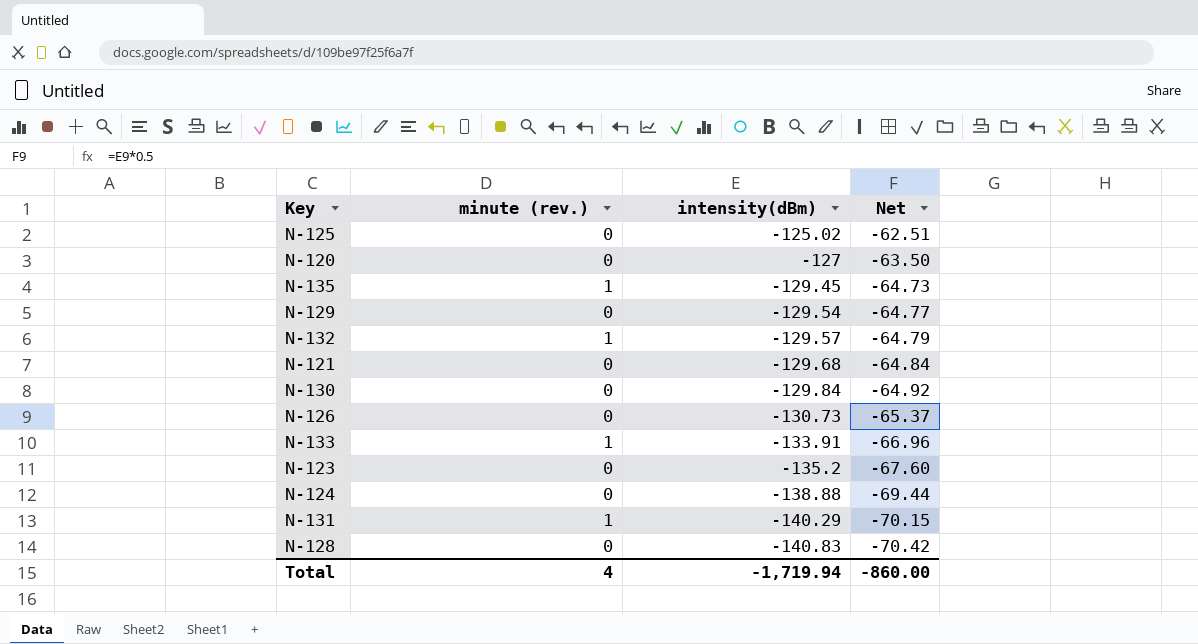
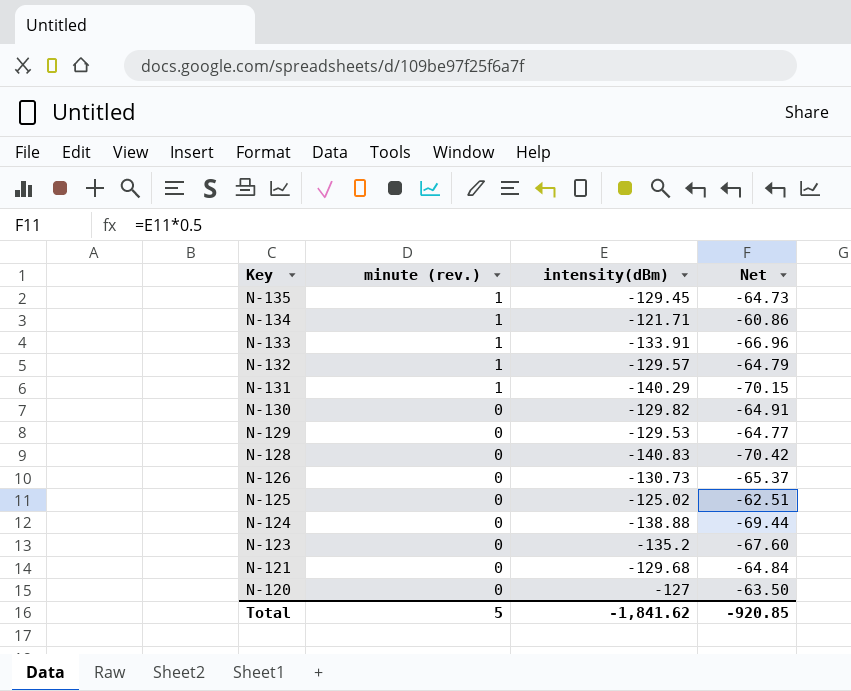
row order: intensity(dBm) descending -> Key descending
row N-134: none -> 1 | -121.71 | -60.86
N-130 | intensity(dBm): -129.84 -> -129.82
N-130 | Net: -64.92 -> -64.91
N-129 | intensity(dBm): -129.54 -> -129.53
Total | minute (rev.): 4 -> 5
Total | intensity(dBm): -1,719.94 -> -1,841.62
Total | Net: -860.00 -> -920.85

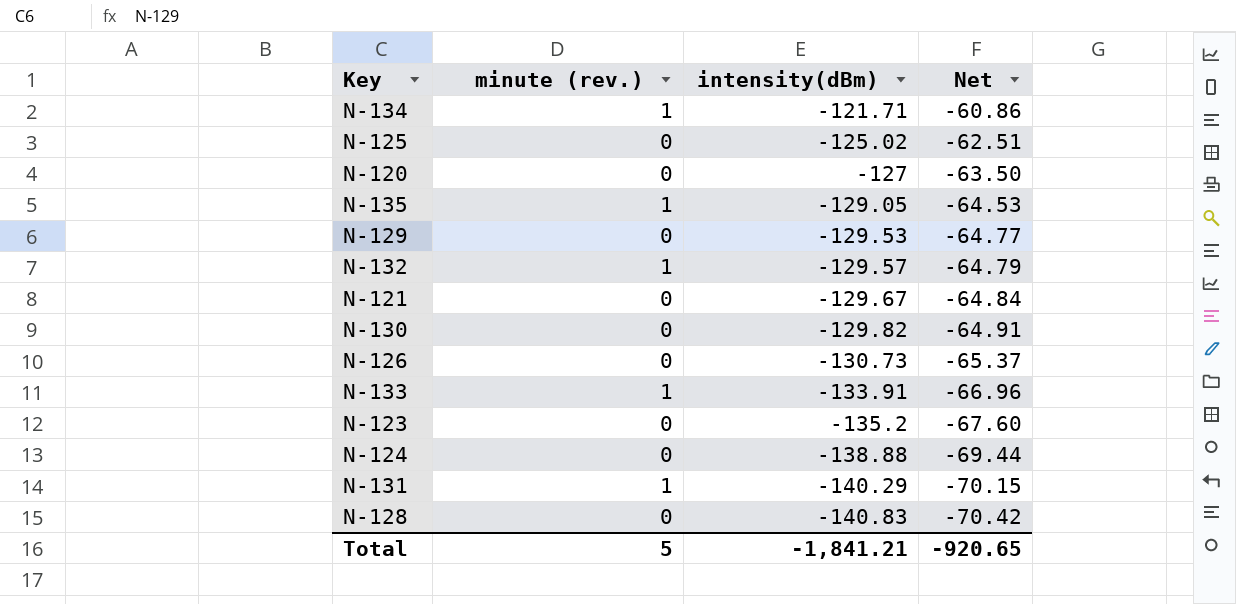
row order: Key descending -> intensity(dBm) descending
N-135 | intensity(dBm): -129.45 -> -129.05
N-135 | Net: -64.73 -> -64.53
N-121 | intensity(dBm): -129.68 -> -129.67
Total | intensity(dBm): -1,841.62 -> -1,841.21
Total | Net: -920.85 -> -920.65

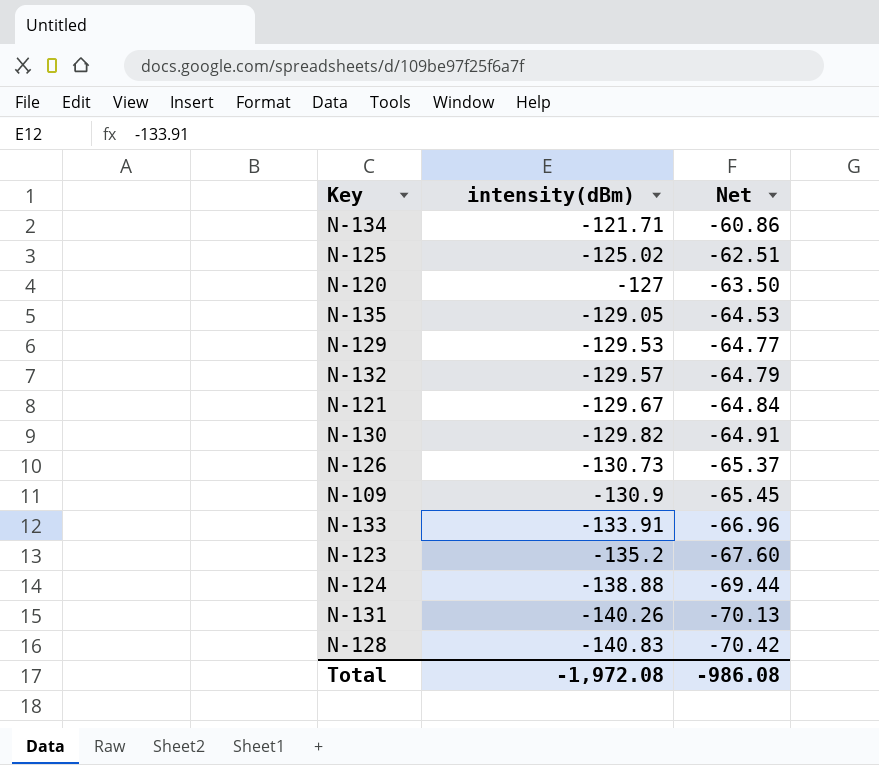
column minute (rev.) | position: 2 -> none
row N-109: none -> -130.9 | -65.45
N-131 | intensity(dBm): -140.29 -> -140.26
N-131 | Net: -70.15 -> -70.13
Total | intensity(dBm): -1,841.21 -> -1,972.08
Total | Net: -920.65 -> -986.08

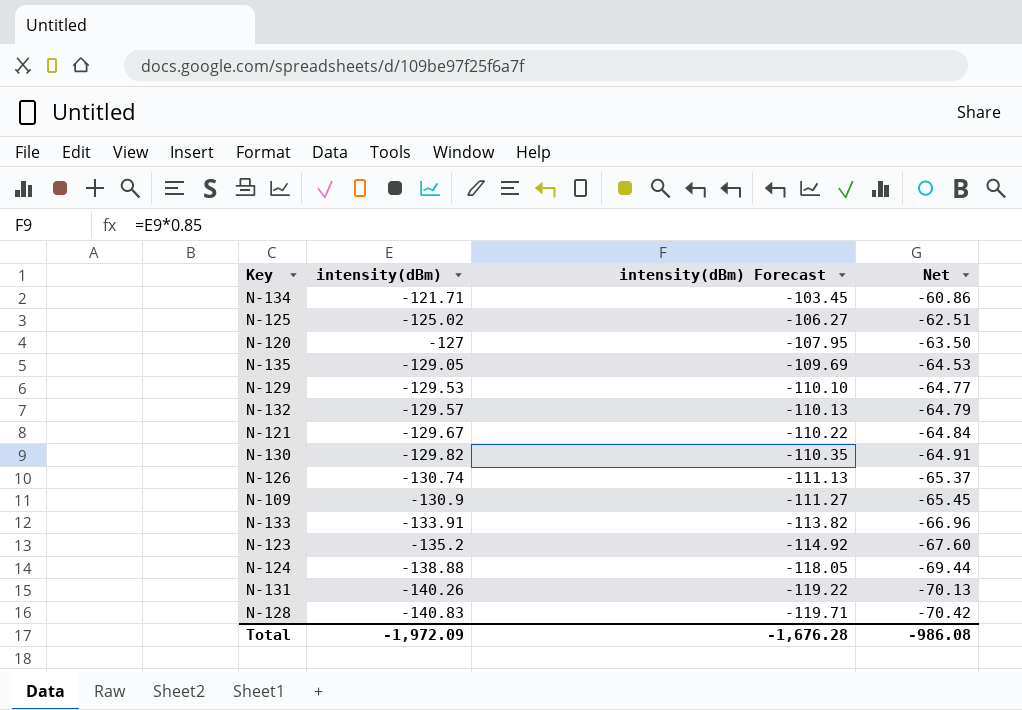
column intensity(dBm) Forecast | formula: none -> [intensity(dBm)] * 0.85
N-126 | intensity(dBm): -130.73 -> -130.74
Total | intensity(dBm): -1,972.08 -> -1,972.09

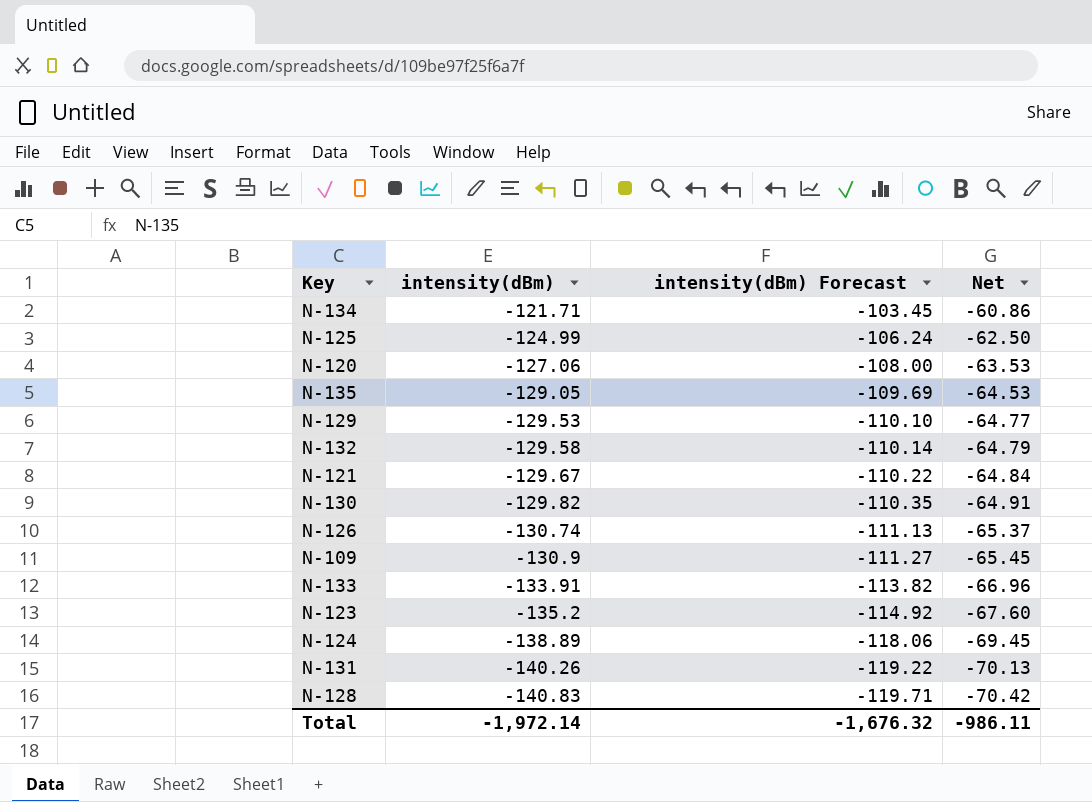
N-125 | intensity(dBm): -125.02 -> -124.99
N-125 | intensity(dBm) Forecast: -106.27 -> -106.24
N-125 | Net: -62.51 -> -62.50
N-120 | intensity(dBm): -127 -> -127.06
N-120 | intensity(dBm) Forecast: -107.95 -> -108.00
N-120 | Net: -63.50 -> -63.53
N-132 | intensity(dBm): -129.57 -> -129.58
N-132 | intensity(dBm) Forecast: -110.13 -> -110.14
N-124 | intensity(dBm): -138.88 -> -138.89
N-124 | intensity(dBm) Forecast: -118.05 -> -118.06
N-124 | Net: -69.44 -> -69.45
Total | intensity(dBm): -1,972.09 -> -1,972.14
Total | intensity(dBm) Forecast: -1,676.28 -> -1,676.32
Total | Net: -986.08 -> -986.11

